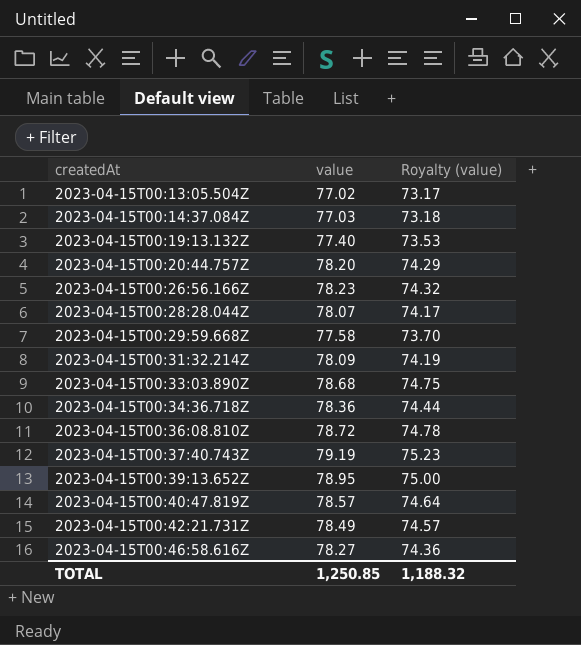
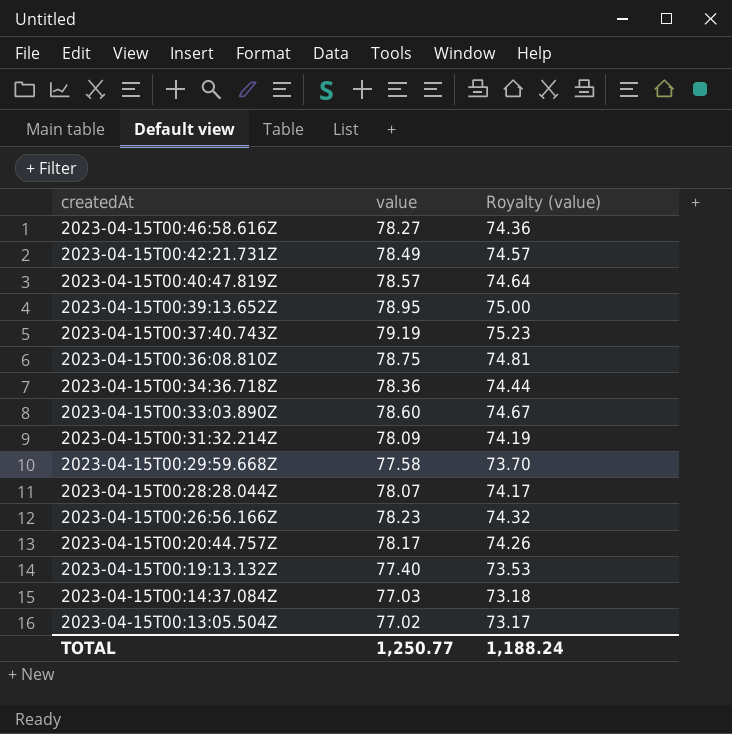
row order: createdAt ascending -> createdAt descending
2023-04-15T00:36:08.810Z | value: 78.72 -> 78.75
2023-04-15T00:36:08.810Z | Royalty (value): 74.78 -> 74.81
2023-04-15T00:33:03.890Z | value: 78.68 -> 78.60
2023-04-15T00:33:03.890Z | Royalty (value): 74.75 -> 74.67
2023-04-15T00:20:44.757Z | value: 78.20 -> 78.17
2023-04-15T00:20:44.757Z | Royalty (value): 74.29 -> 74.26
TOTAL | value: 1,250.85 -> 1,250.77
TOTAL | Royalty (value): 1,188.32 -> 1,188.24

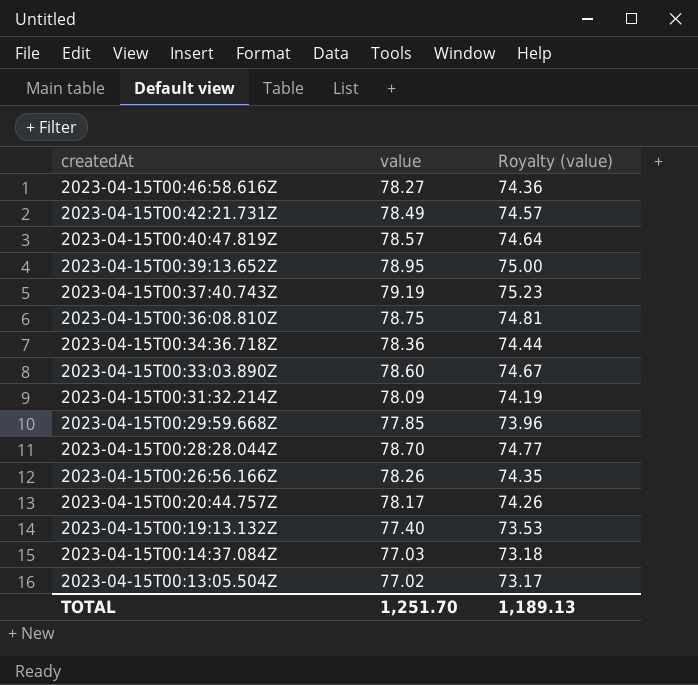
2023-04-15T00:29:59.668Z | value: 77.58 -> 77.85
2023-04-15T00:29:59.668Z | Royalty (value): 73.70 -> 73.96
2023-04-15T00:28:28.044Z | value: 78.07 -> 78.70
2023-04-15T00:28:28.044Z | Royalty (value): 74.17 -> 74.77
2023-04-15T00:26:56.166Z | value: 78.23 -> 78.26
2023-04-15T00:26:56.166Z | Royalty (value): 74.32 -> 74.35
TOTAL | value: 1,250.77 -> 1,251.70
TOTAL | Royalty (value): 1,188.24 -> 1,189.13

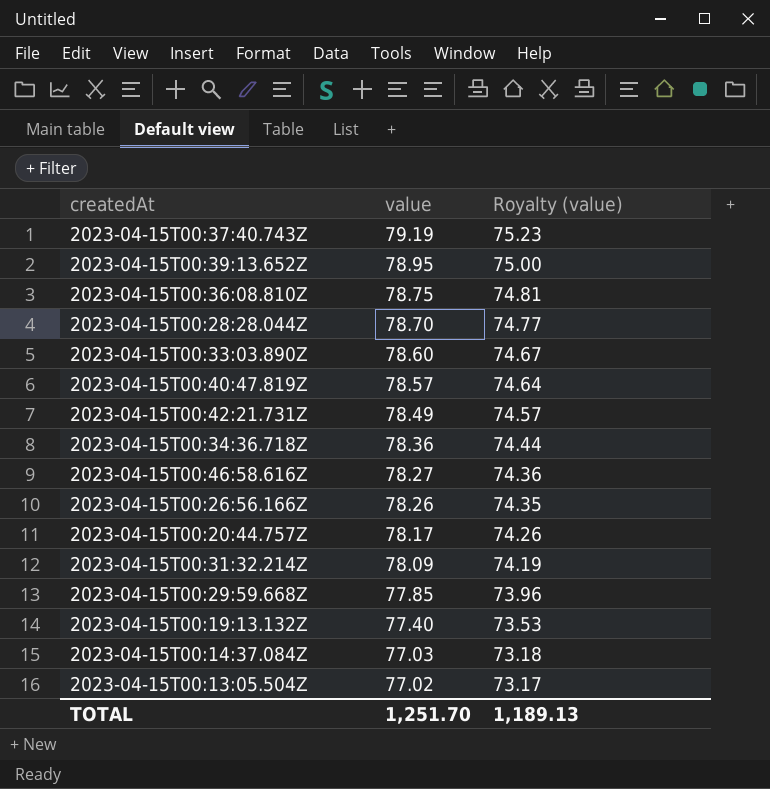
row order: createdAt descending -> value descending

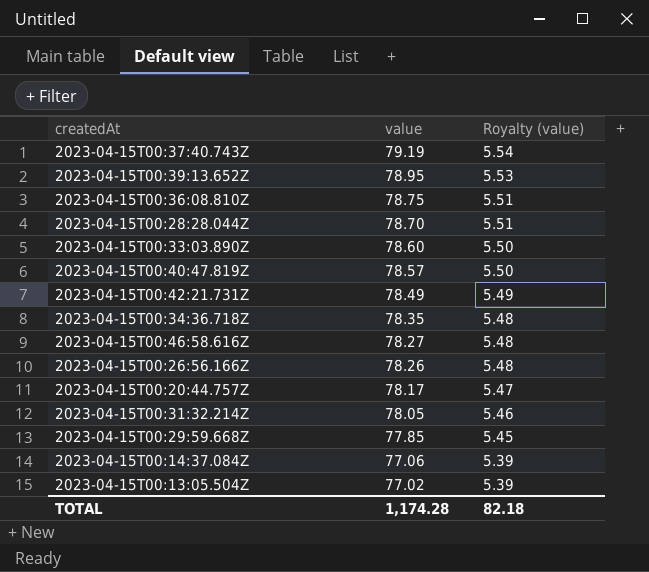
column Royalty (value) | formula: [value] * 0.95 -> [value] * 0.07
row 2023-04-15T00:19:13.132Z: 77.40 | 73.53 -> none
2023-04-15T00:34:36.718Z | value: 78.36 -> 78.35
2023-04-15T00:31:32.214Z | value: 78.09 -> 78.05
2023-04-15T00:14:37.084Z | value: 77.03 -> 77.06
TOTAL | value: 1,251.70 -> 1,174.28
TOTAL | Royalty (value): 1,189.13 -> 82.18

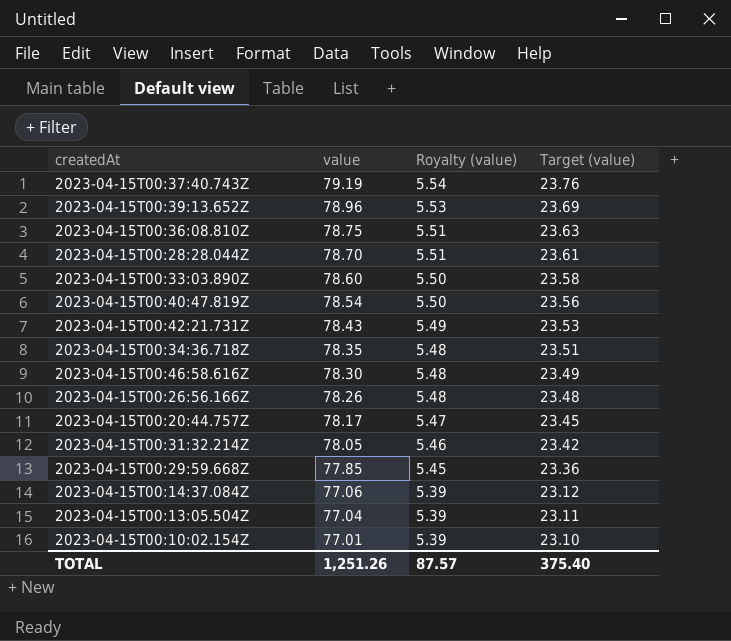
column Target (value) | formula: none -> [value] * 0.3
2023-04-15T00:39:13.652Z | value: 78.95 -> 78.96
2023-04-15T00:40:47.819Z | value: 78.57 -> 78.54
2023-04-15T00:42:21.731Z | value: 78.49 -> 78.43
2023-04-15T00:46:58.616Z | value: 78.27 -> 78.30
2023-04-15T00:13:05.504Z | value: 77.02 -> 77.04
row 2023-04-15T00:10:02.154Z: none -> 77.01 | 5.39 | 23.10
TOTAL | value: 1,174.28 -> 1,251.26
TOTAL | Royalty (value): 82.18 -> 87.57

